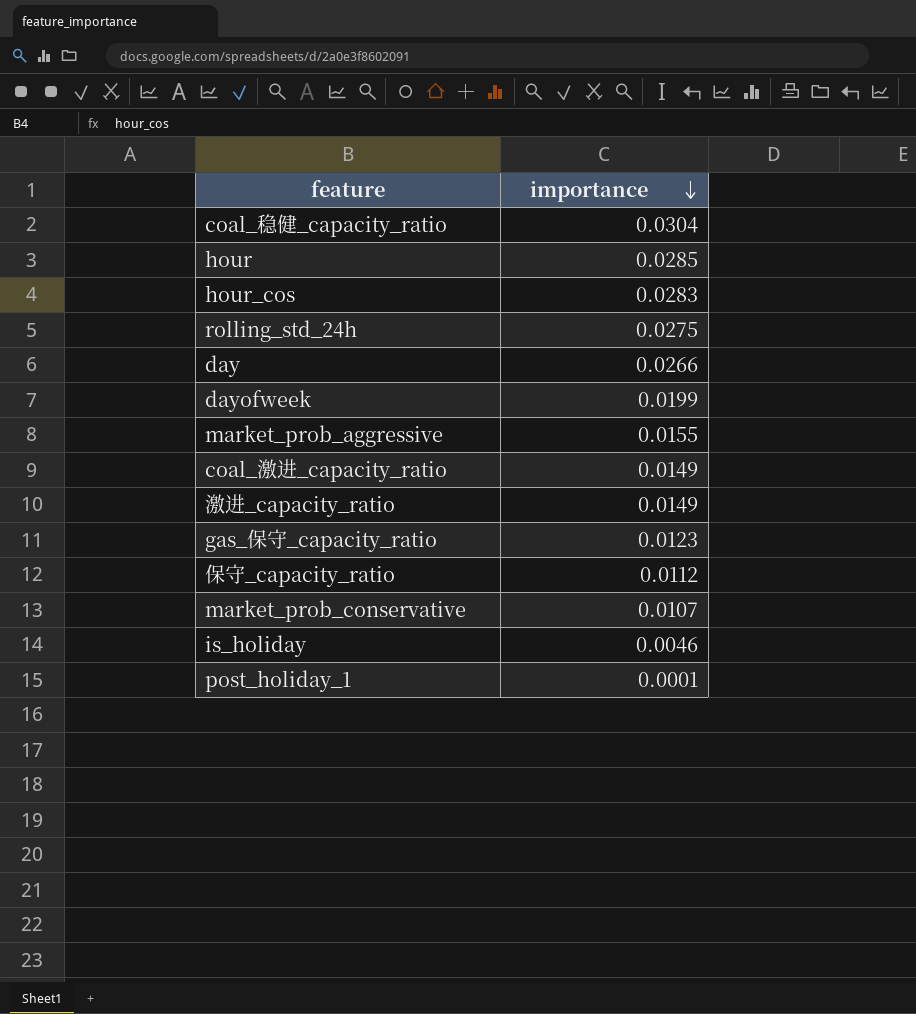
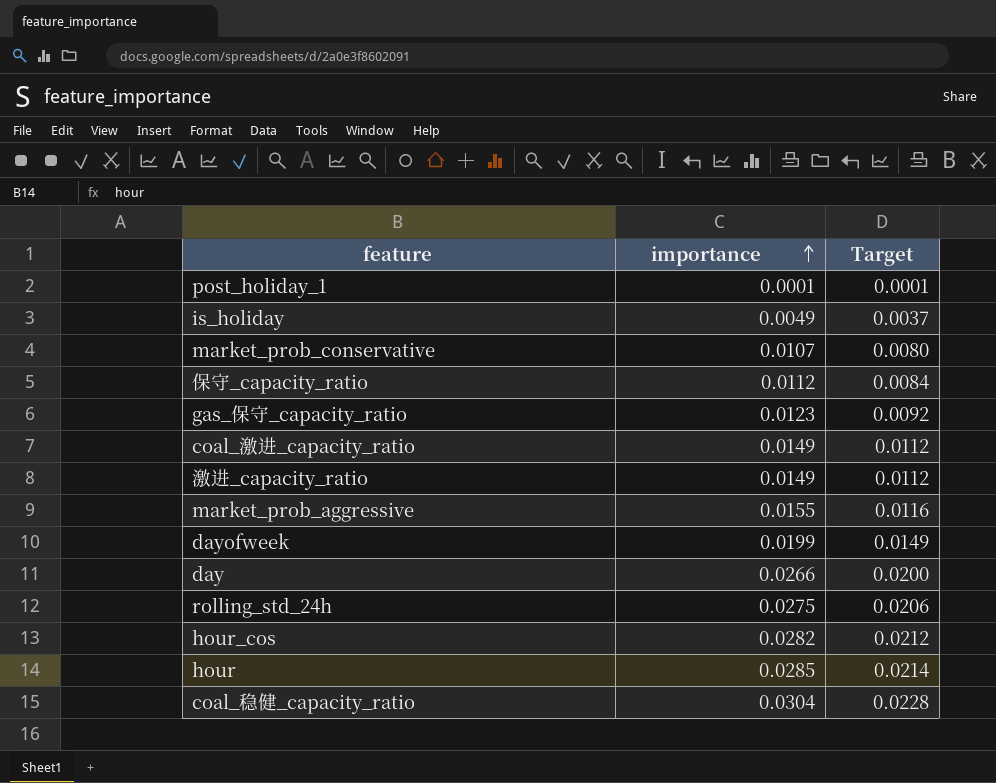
row order: importance descending -> importance ascending
column Target | formula: none -> [importance] * 0.75
is_holiday | importance: 0.0046 -> 0.0049
hour_cos | importance: 0.0283 -> 0.0282

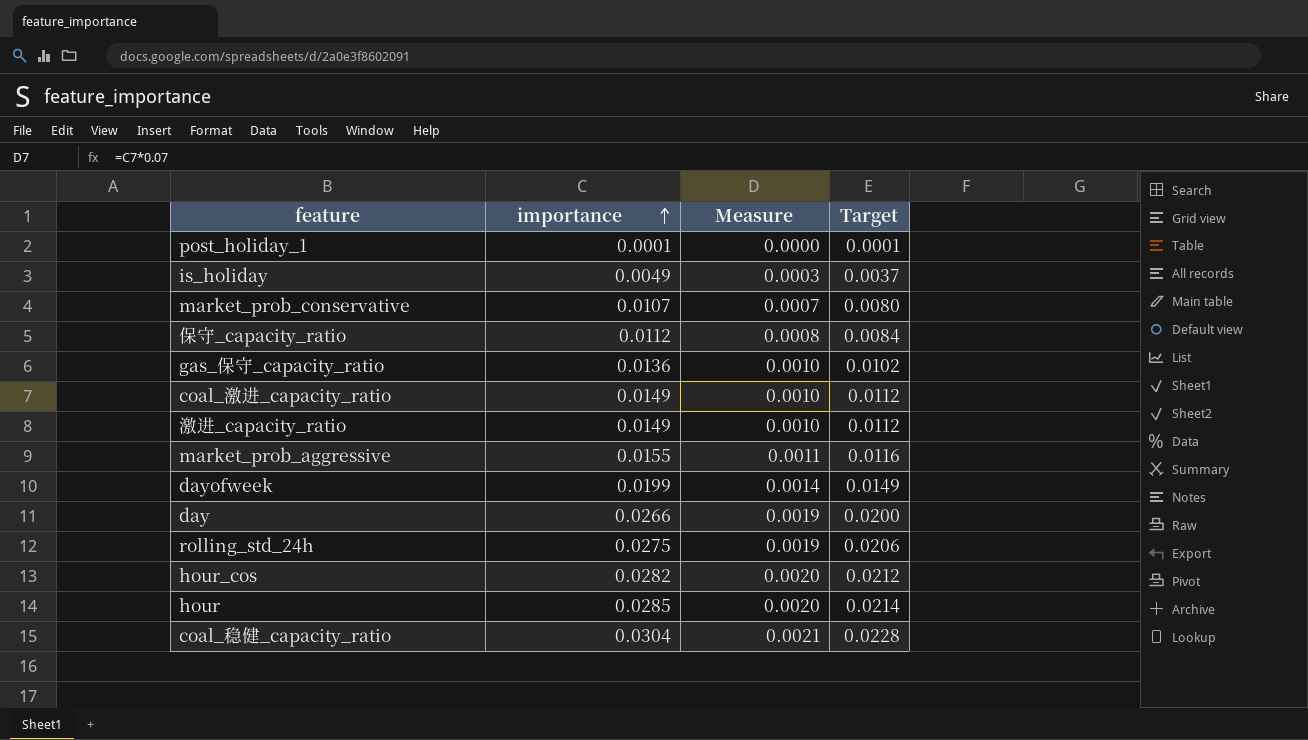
column Measure | formula: none -> [importance] * 0.07
gas_保守_capacity_ratio | importance: 0.0123 -> 0.0136
gas_保守_capacity_ratio | Target: 0.0092 -> 0.0102

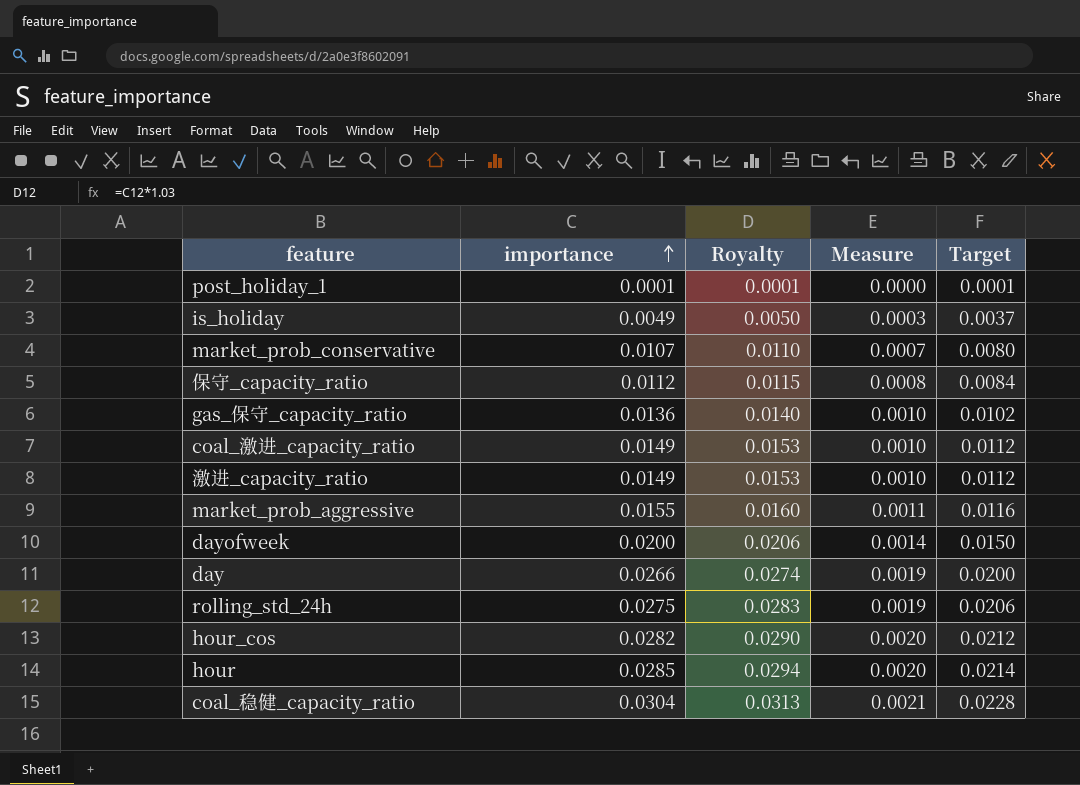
column Royalty | formula: none -> [importance] * 1.03
dayofweek | importance: 0.0199 -> 0.0200
dayofweek | Target: 0.0149 -> 0.0150

